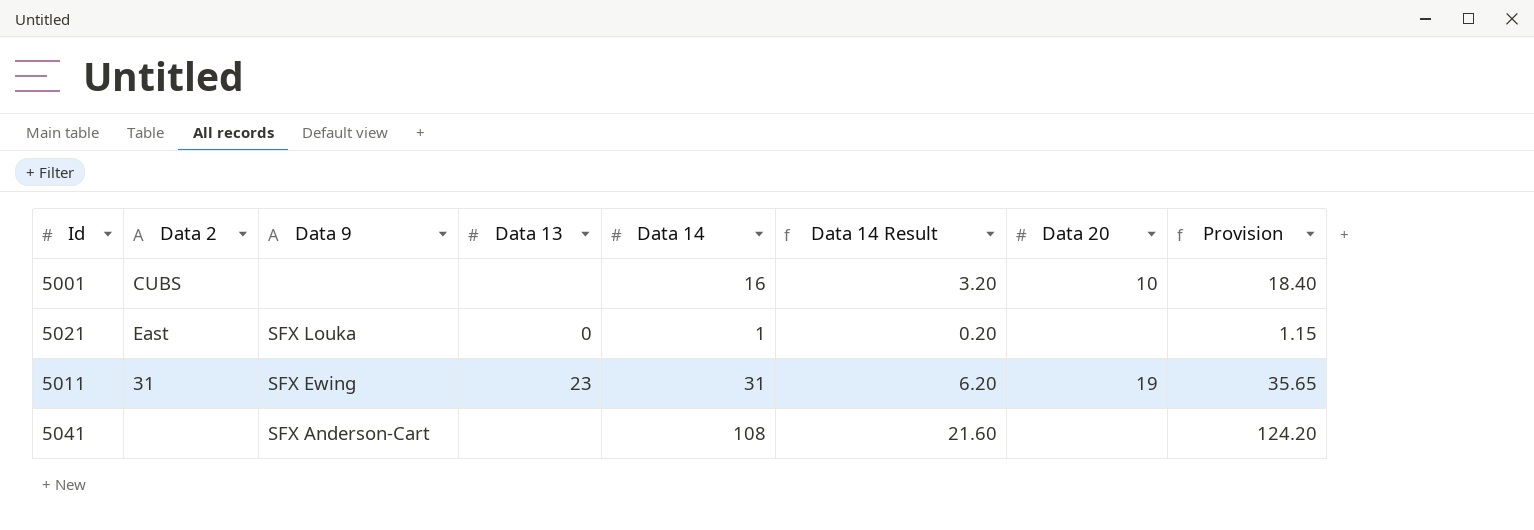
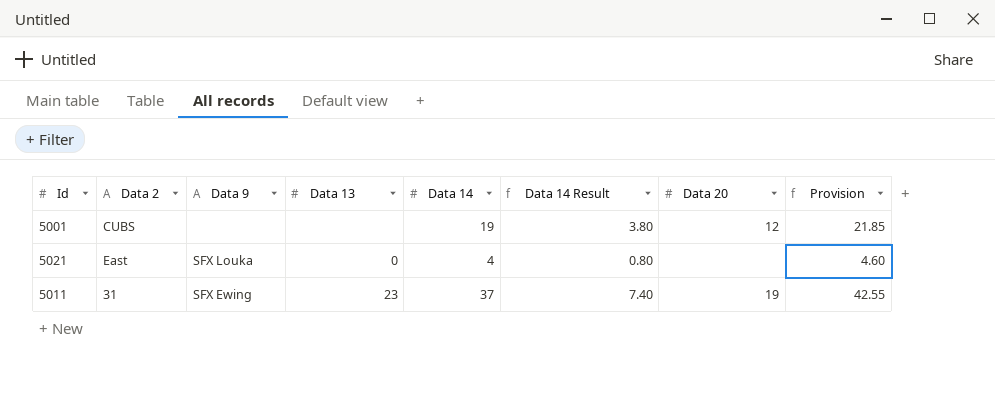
row 5041: none | SFX Anderson-Cart | none | 108 | 21.60 | none | 124.20 -> none
5001 | Data 14: 16 -> 19
5001 | Data 14 Result: 3.20 -> 3.80
5001 | Data 20: 10 -> 12
5001 | Provision: 18.40 -> 21.85
5021 | Data 14: 1 -> 4
5021 | Data 14 Result: 0.20 -> 0.80
5021 | Provision: 1.15 -> 4.60
5011 | Data 14: 31 -> 37
5011 | Data 14 Result: 6.20 -> 7.40
5011 | Provision: 35.65 -> 42.55

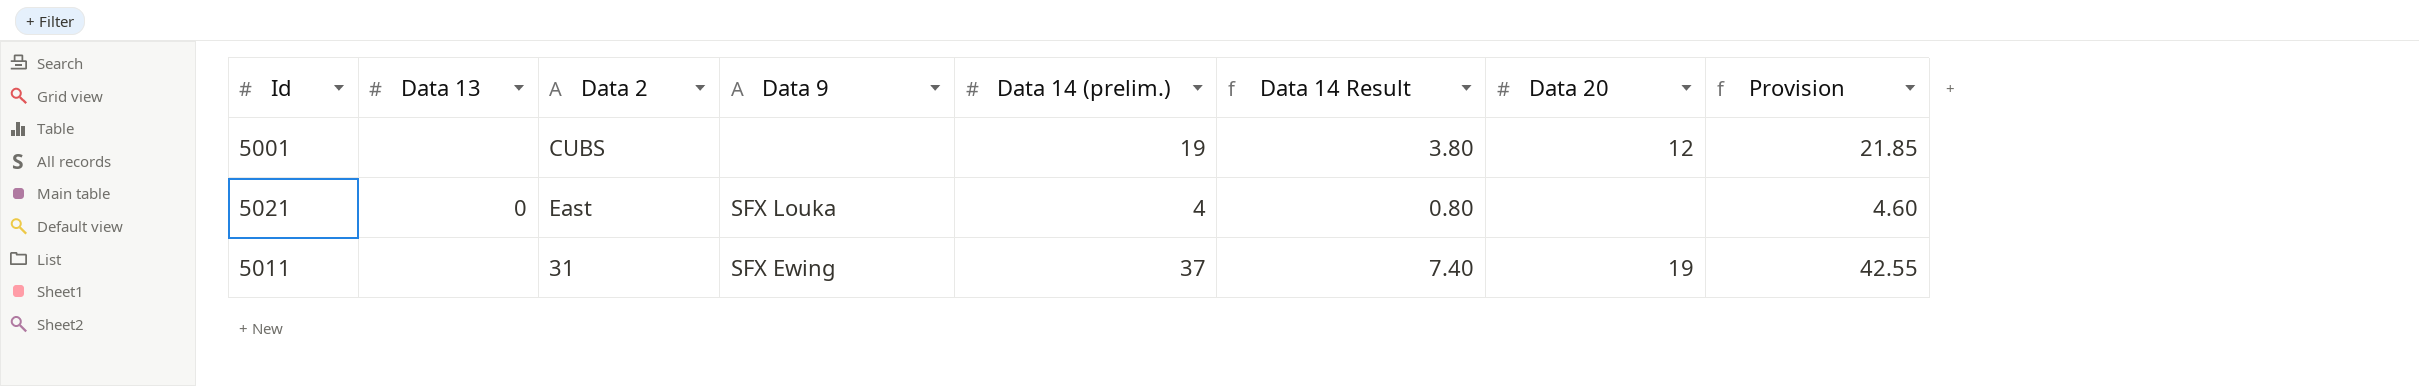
column Data 13 | position: 4 -> 2
column name: Data 14 -> Data 14 (prelim.)
5011 | Data 13: 23 -> none

